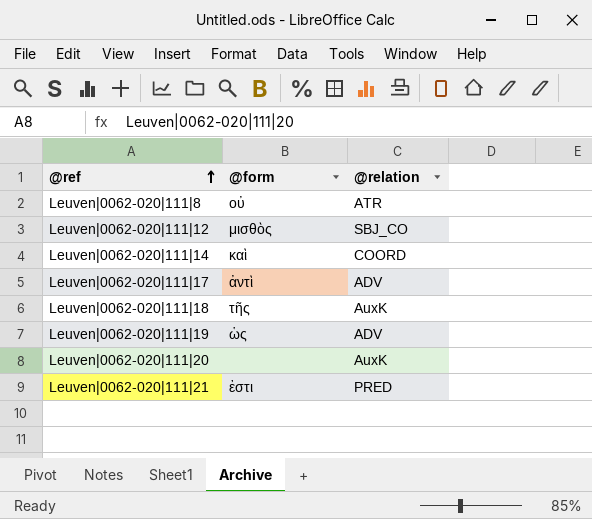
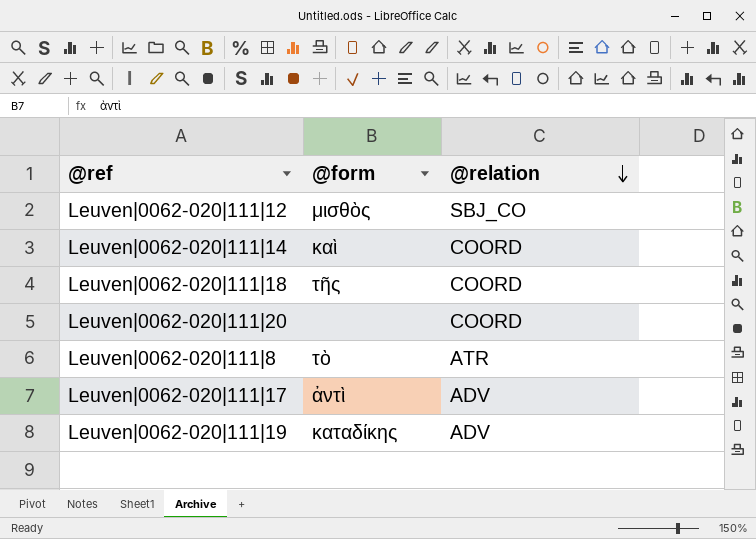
row order: @ref ascending -> @relation descending
row Leuven|0062-020|111|21: ἐστι | PRED -> none
Leuven|0062-020|111|18 | @relation: AuxK -> COORD
Leuven|0062-020|111|20 | @relation: AuxK -> COORD
Leuven|0062-020|111|8 | @form: οὐ -> τὸ
Leuven|0062-020|111|19 | @form: ὡς -> καταδίκης

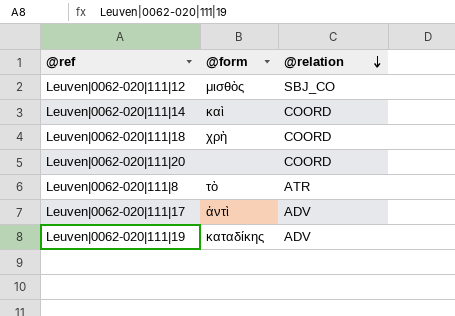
Leuven|0062-020|111|18 | @form: τῆς -> χρὴ

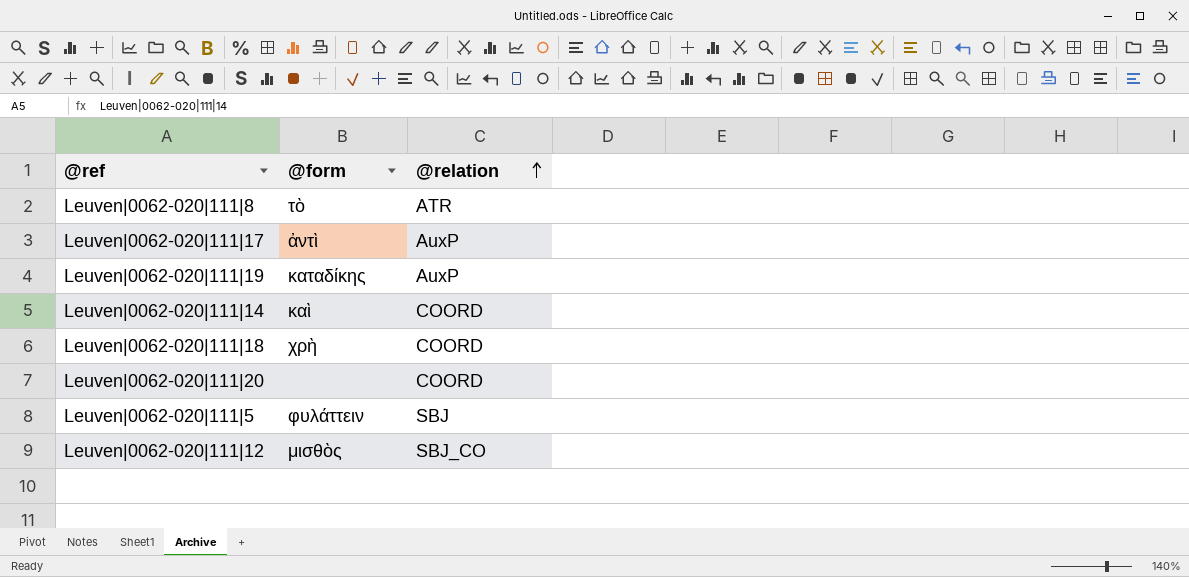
row order: @relation descending -> @relation ascending
Leuven|0062-020|111|17 | @relation: ADV -> AuxP
Leuven|0062-020|111|19 | @relation: ADV -> AuxP
row Leuven|0062-020|111|5: none -> φυλάττειν | SBJ

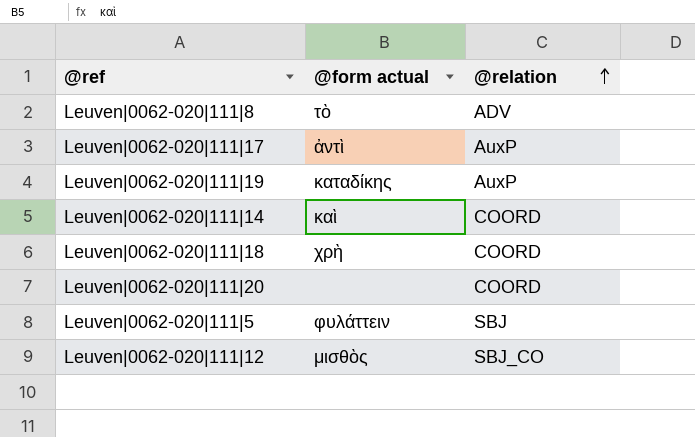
column name: @form -> @form actual
Leuven|0062-020|111|8 | @relation: ATR -> ADV

